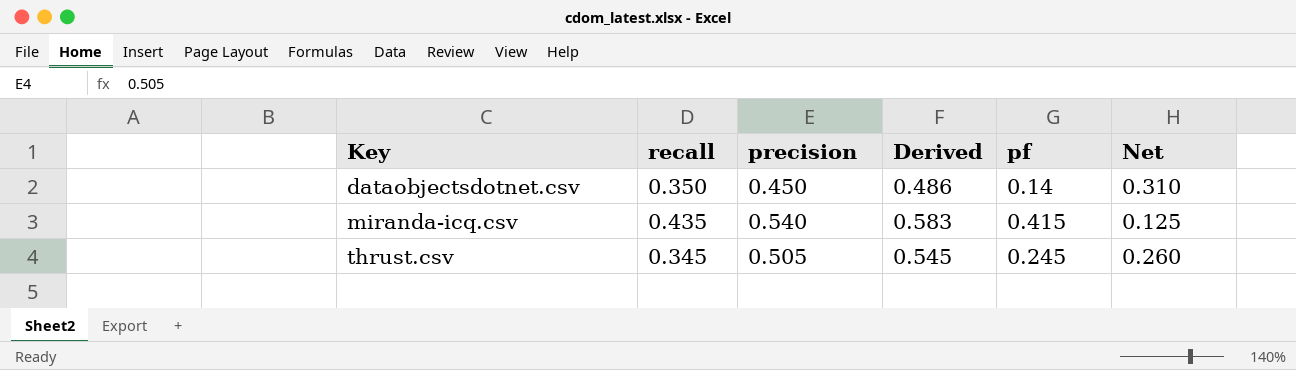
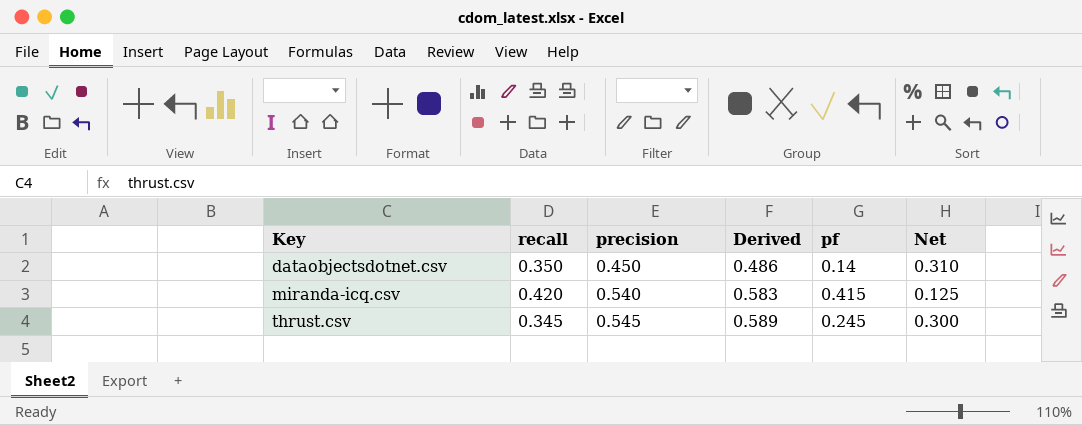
miranda-icq.csv | recall: 0.435 -> 0.420
thrust.csv | precision: 0.505 -> 0.545
thrust.csv | Derived: 0.545 -> 0.589
thrust.csv | Net: 0.260 -> 0.300

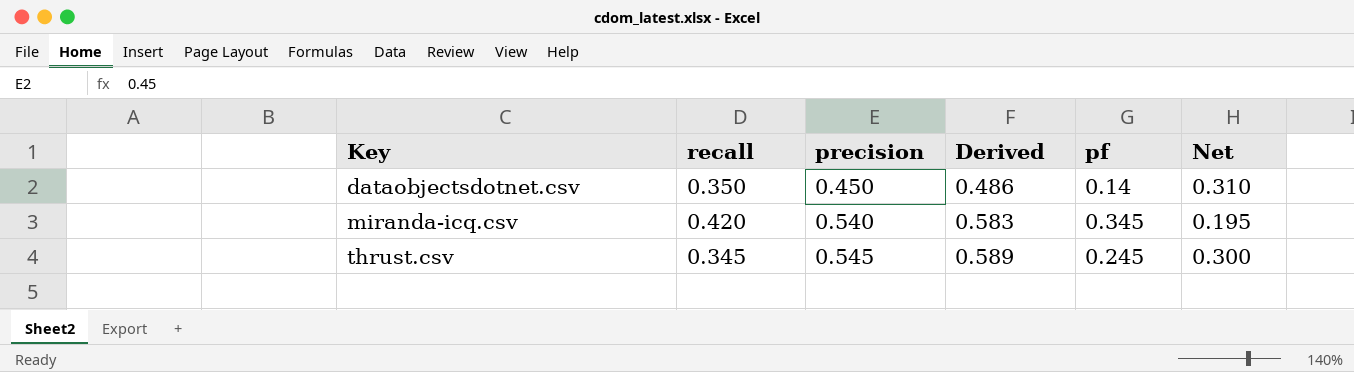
miranda-icq.csv | pf: 0.415 -> 0.345
miranda-icq.csv | Net: 0.125 -> 0.195

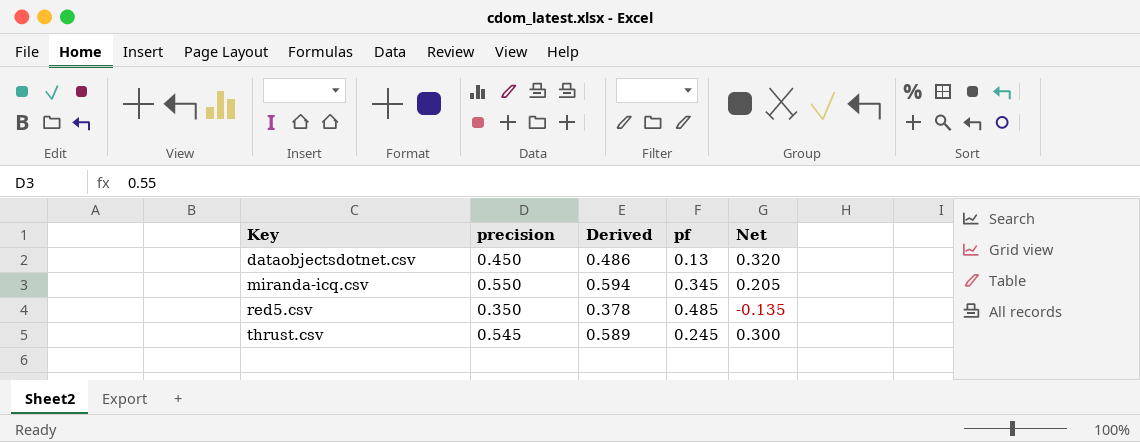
column recall | position: 2 -> none
dataobjectsdotnet.csv | pf: 0.14 -> 0.13
dataobjectsdotnet.csv | Net: 0.310 -> 0.320
miranda-icq.csv | precision: 0.540 -> 0.550
miranda-icq.csv | Derived: 0.583 -> 0.594
miranda-icq.csv | Net: 0.195 -> 0.205
row red5.csv: none -> 0.350 | 0.378 | 0.485 | -0.135

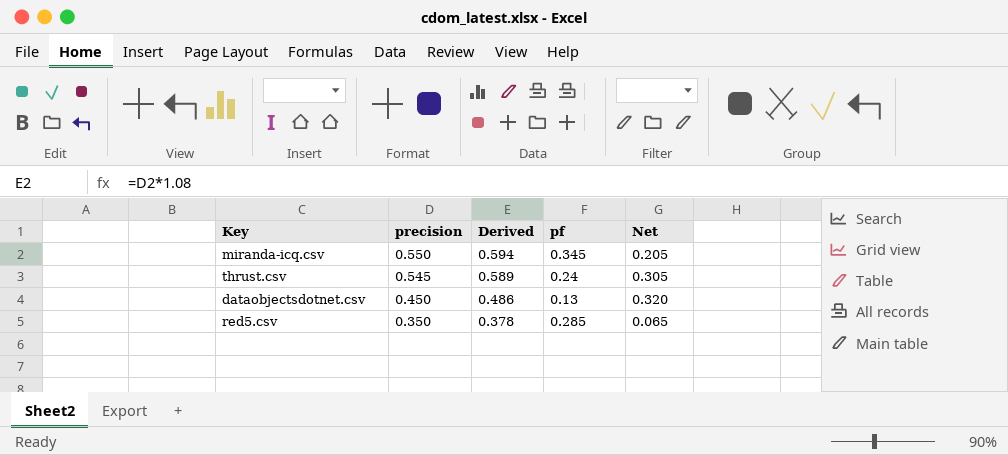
row order: Key ascending -> precision descending
thrust.csv | pf: 0.245 -> 0.24
thrust.csv | Net: 0.300 -> 0.305
red5.csv | pf: 0.485 -> 0.285
red5.csv | Net: -0.135 -> 0.065

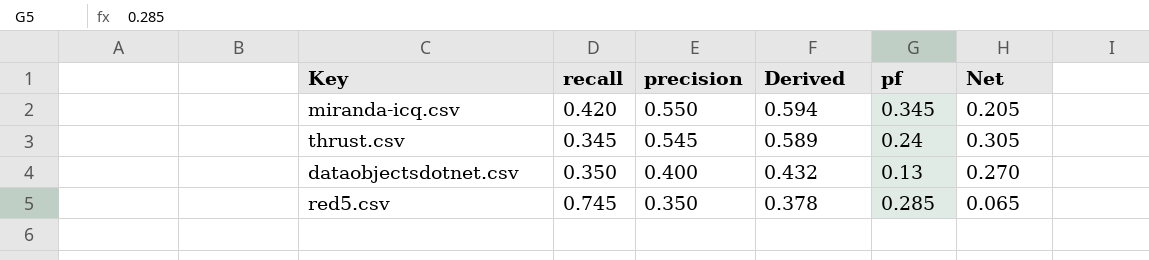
column recall | position: none -> 2
dataobjectsdotnet.csv | precision: 0.450 -> 0.400
dataobjectsdotnet.csv | Derived: 0.486 -> 0.432
dataobjectsdotnet.csv | Net: 0.320 -> 0.270

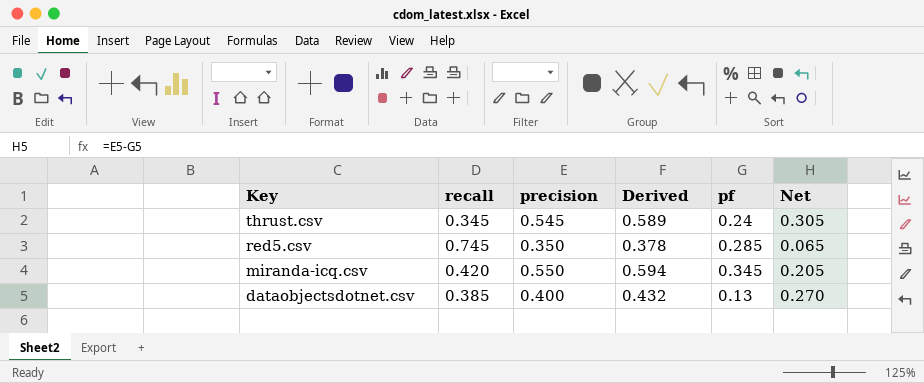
row order: precision descending -> Key descending
dataobjectsdotnet.csv | recall: 0.350 -> 0.385

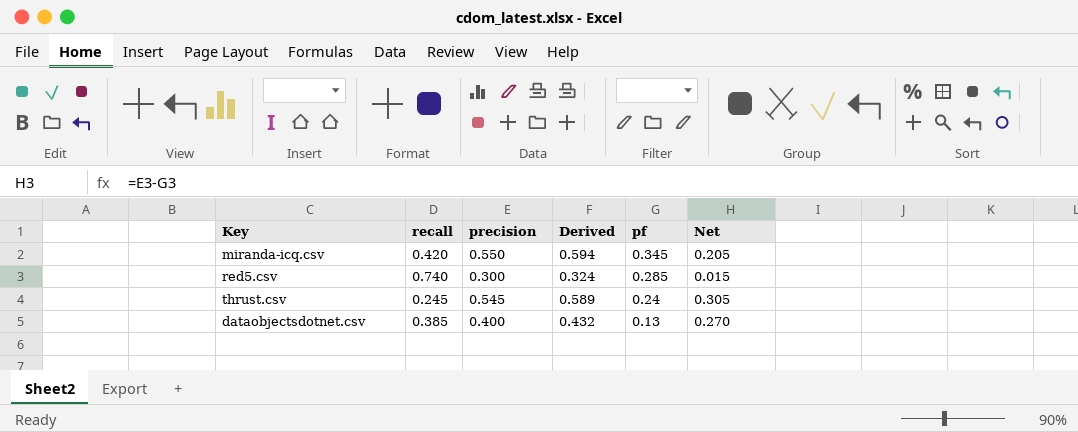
row order: Key descending -> pf descending
red5.csv | recall: 0.745 -> 0.740
red5.csv | precision: 0.350 -> 0.300
red5.csv | Derived: 0.378 -> 0.324
red5.csv | Net: 0.065 -> 0.015
thrust.csv | recall: 0.345 -> 0.245

